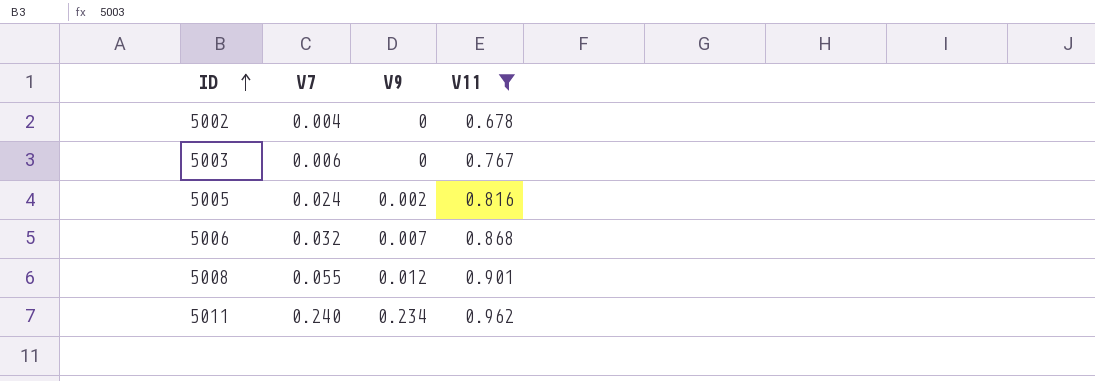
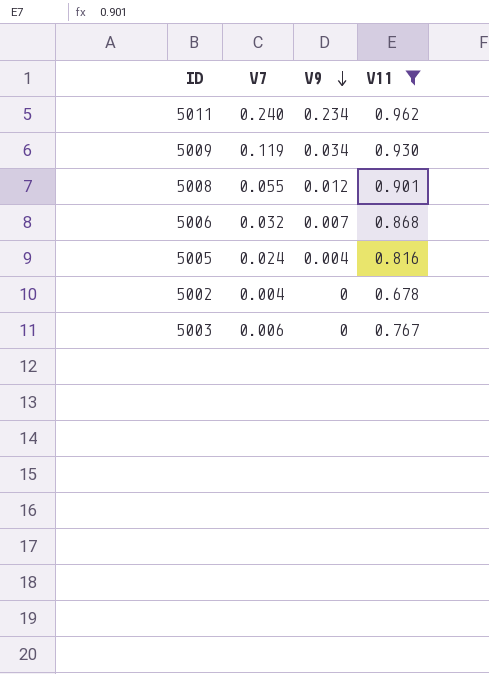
row order: ID ascending -> V9 descending
row 5009: none -> 0.119 | 0.034 | 0.930
5005 | V9: 0.002 -> 0.004

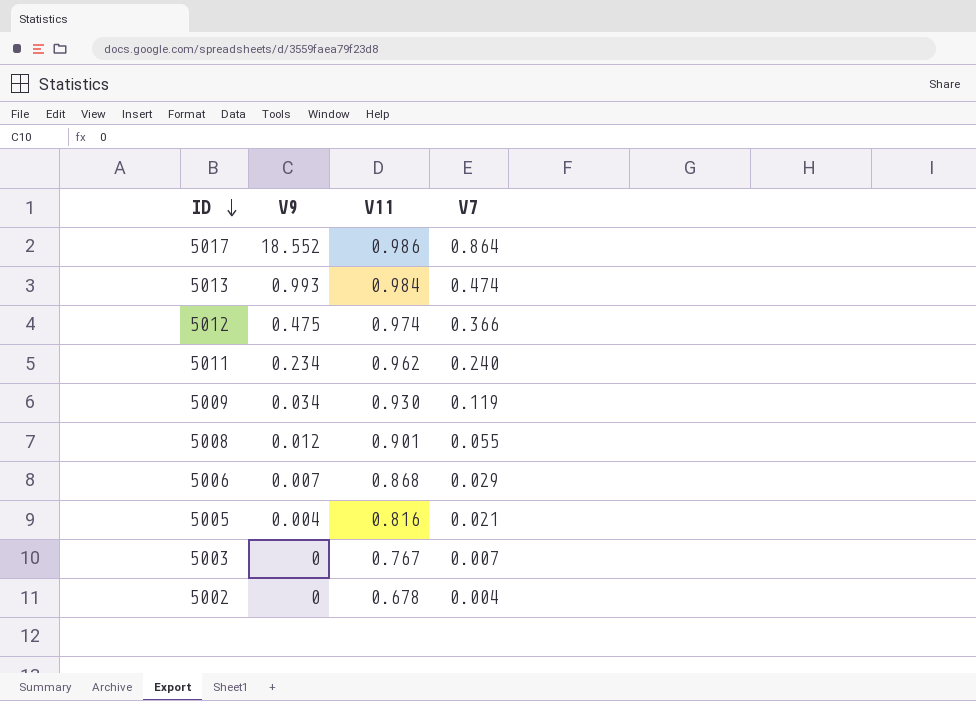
filter: V11 <= 0.962 -> none
row order: V9 descending -> ID descending
column V7 | position: 2 -> 4
5006 | V7: 0.032 -> 0.029
5005 | V7: 0.024 -> 0.021
5003 | V7: 0.006 -> 0.007

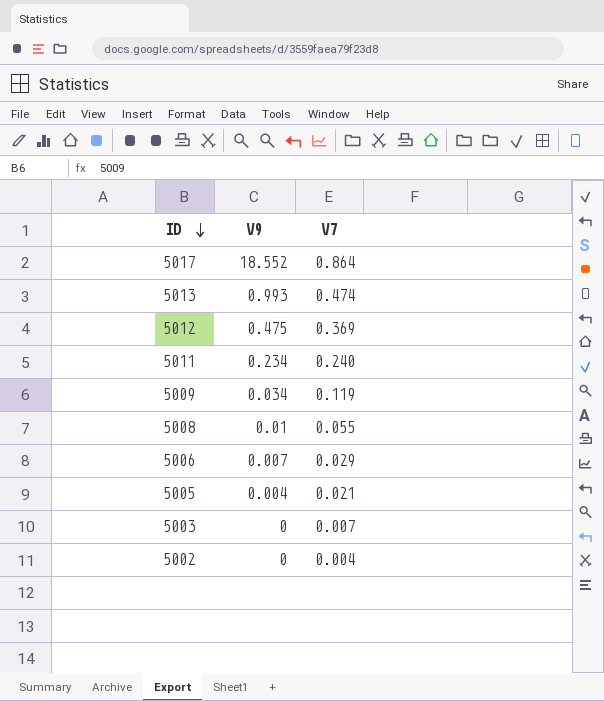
column V11 | position: 3 -> none
5012 | V7: 0.366 -> 0.369
5008 | V9: 0.012 -> 0.01

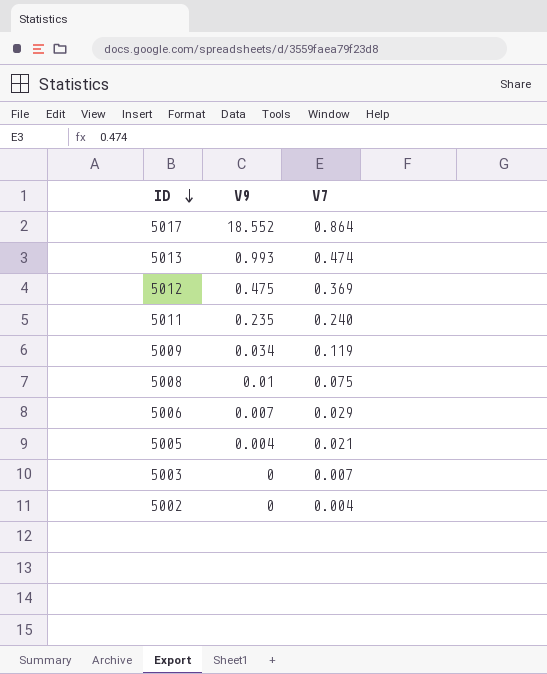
5011 | V9: 0.234 -> 0.235
5008 | V7: 0.055 -> 0.075

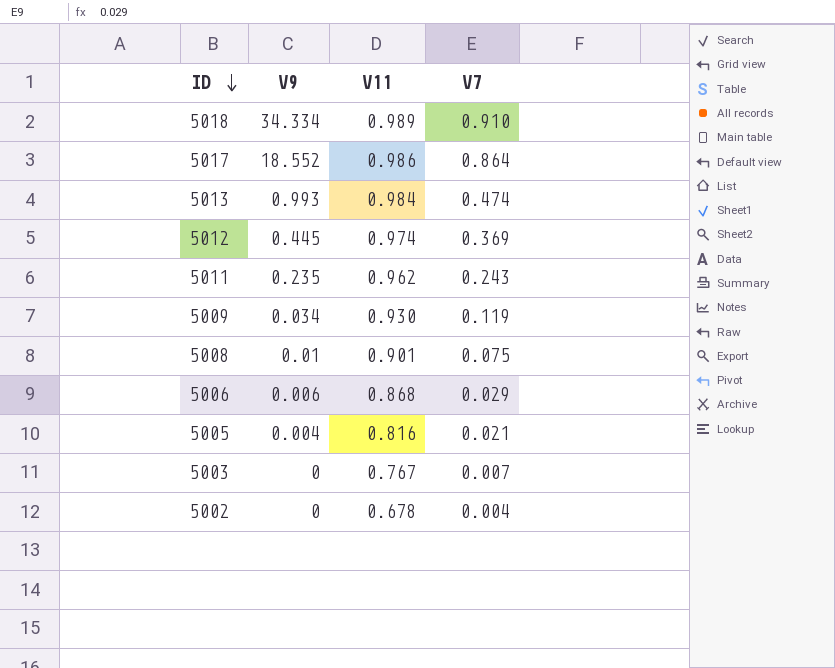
column V11 | position: none -> 3
row 5018: none -> 34.334 | 0.989 | 0.910
5012 | V9: 0.475 -> 0.445
5011 | V7: 0.240 -> 0.243
5006 | V9: 0.007 -> 0.006

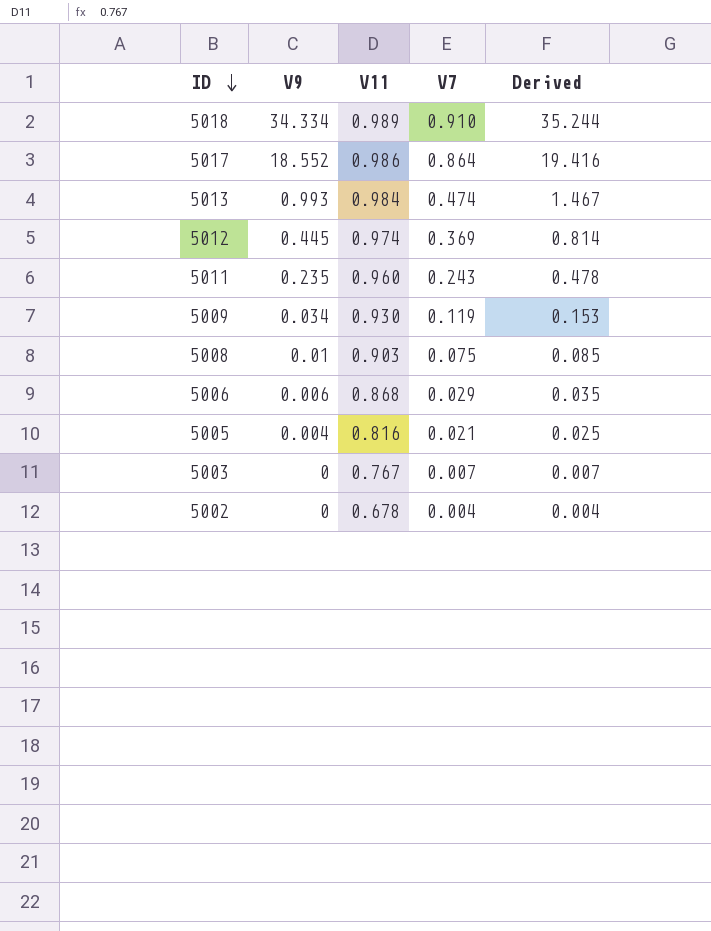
column Derived | formula: none -> [V9] + [V7]
5011 | V11: 0.962 -> 0.960
5008 | V11: 0.901 -> 0.903

